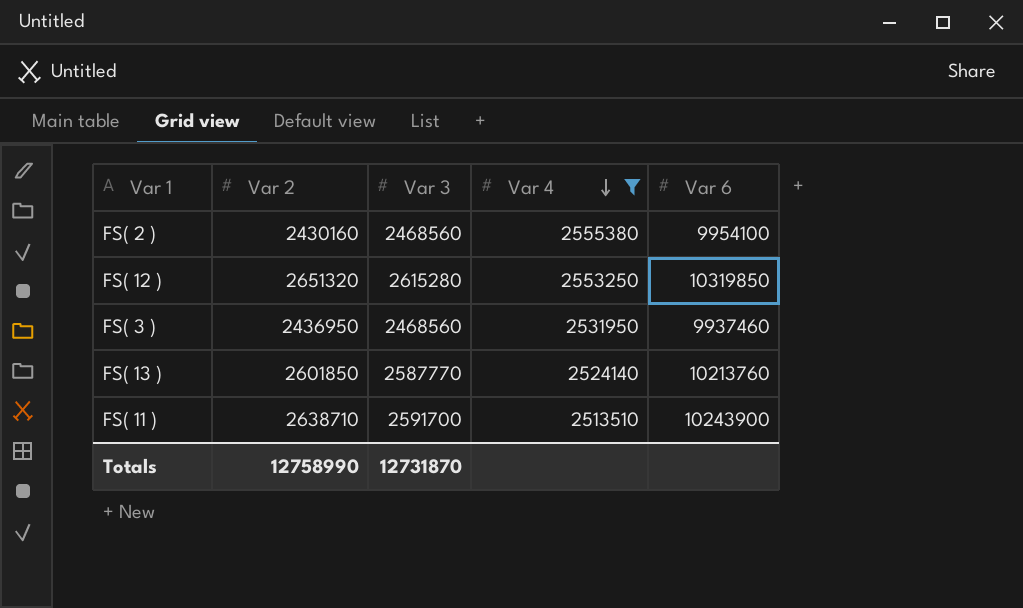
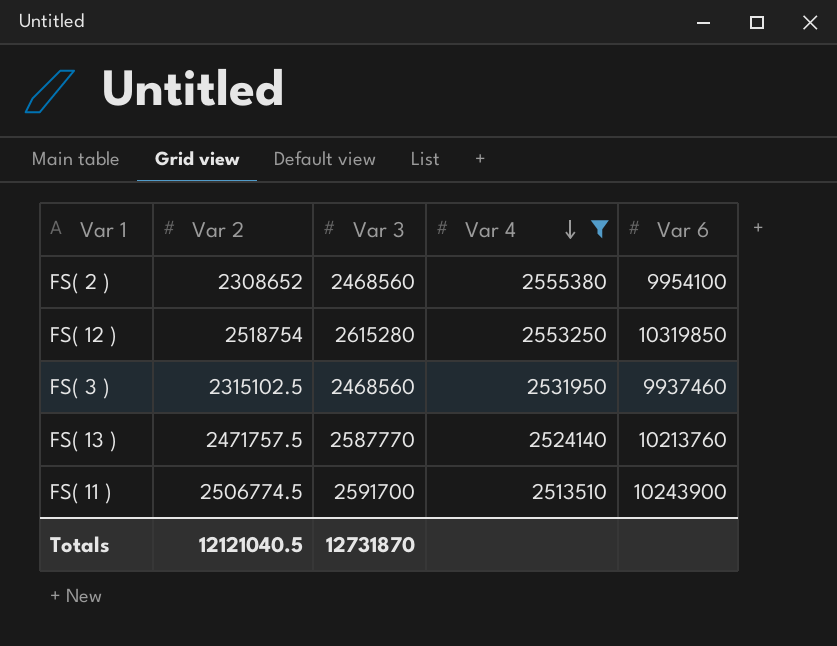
FS( 2 ) | Var 2: 2430160 -> 2308652
FS( 12 ) | Var 2: 2651320 -> 2518754
FS( 3 ) | Var 2: 2436950 -> 2315102.5
FS( 13 ) | Var 2: 2601850 -> 2471757.5
FS( 11 ) | Var 2: 2638710 -> 2506774.5
Totals | Var 2: 12758990 -> 12121040.5

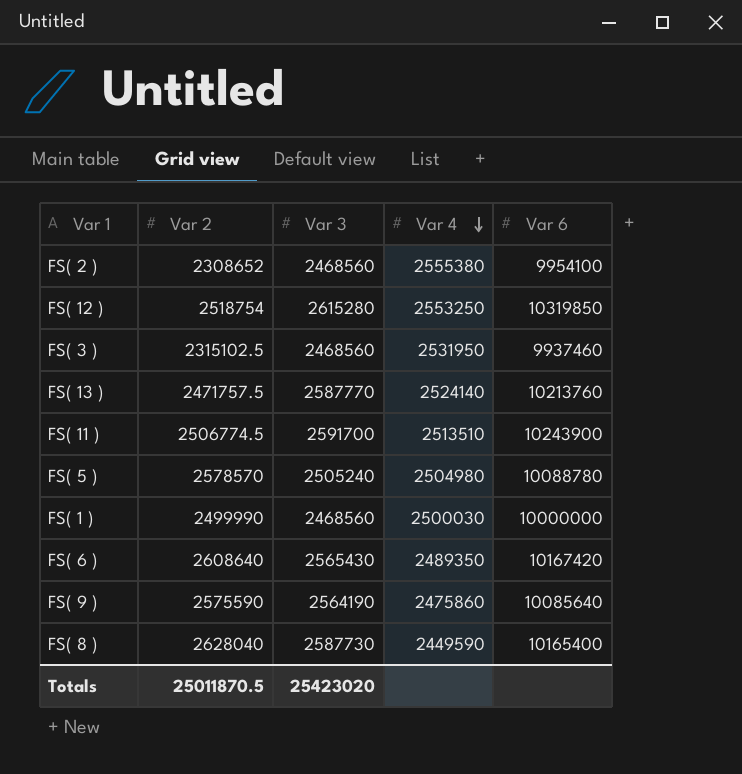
filter: Var 4 >= 2513510 -> none
Totals | Var 2: 12121040.5 -> 25011870.5
Totals | Var 3: 12731870 -> 25423020

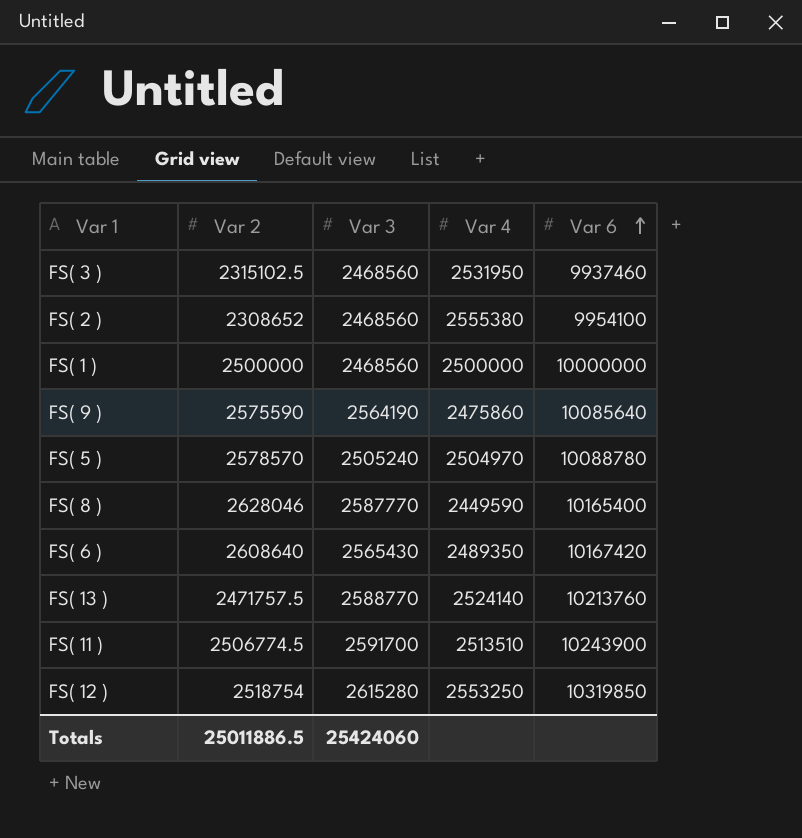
row order: Var 4 descending -> Var 6 ascending
FS( 1 ) | Var 2: 2499990 -> 2500000
FS( 1 ) | Var 4: 2500030 -> 2500000
FS( 5 ) | Var 4: 2504980 -> 2504970
FS( 8 ) | Var 2: 2628040 -> 2628046
FS( 8 ) | Var 3: 2587730 -> 2587770
FS( 13 ) | Var 3: 2587770 -> 2588770
Totals | Var 2: 25011870.5 -> 25011886.5
Totals | Var 3: 25423020 -> 25424060

